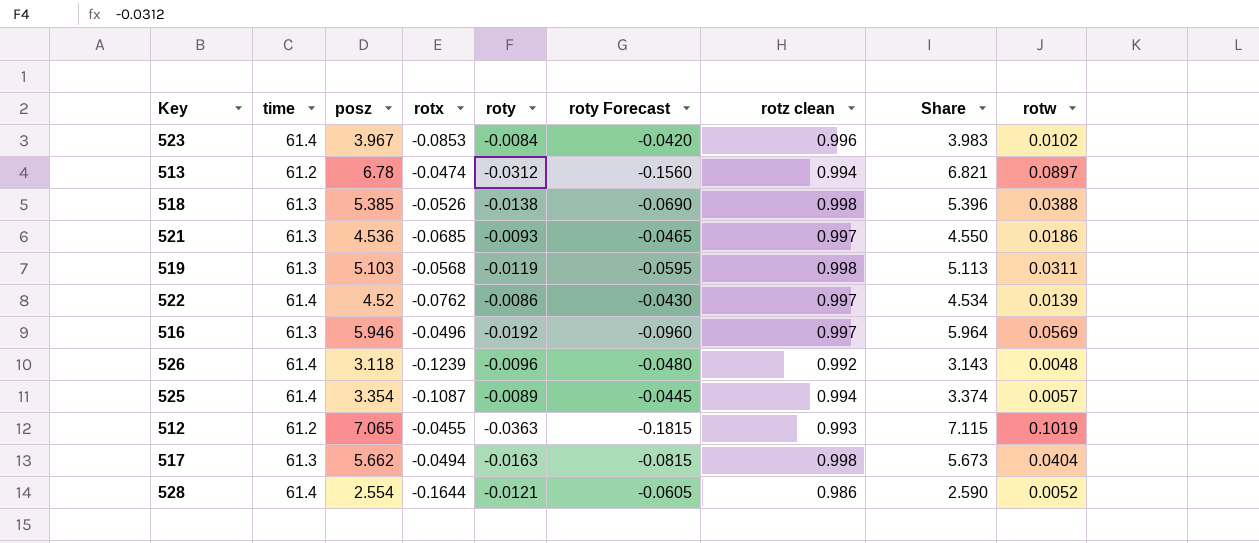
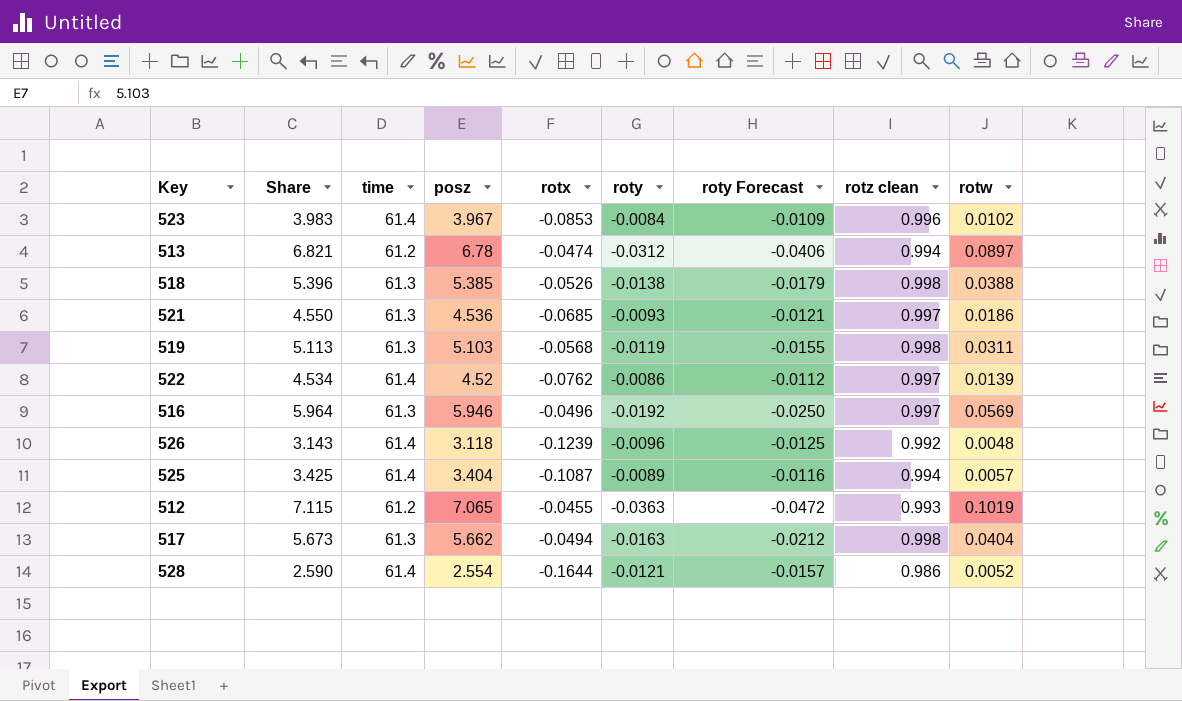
column Share | position: 8 -> 2
column roty Forecast | formula: [roty] * 5 -> [roty] * 1.3
525 | Share: 3.374 -> 3.425
525 | posz: 3.354 -> 3.404

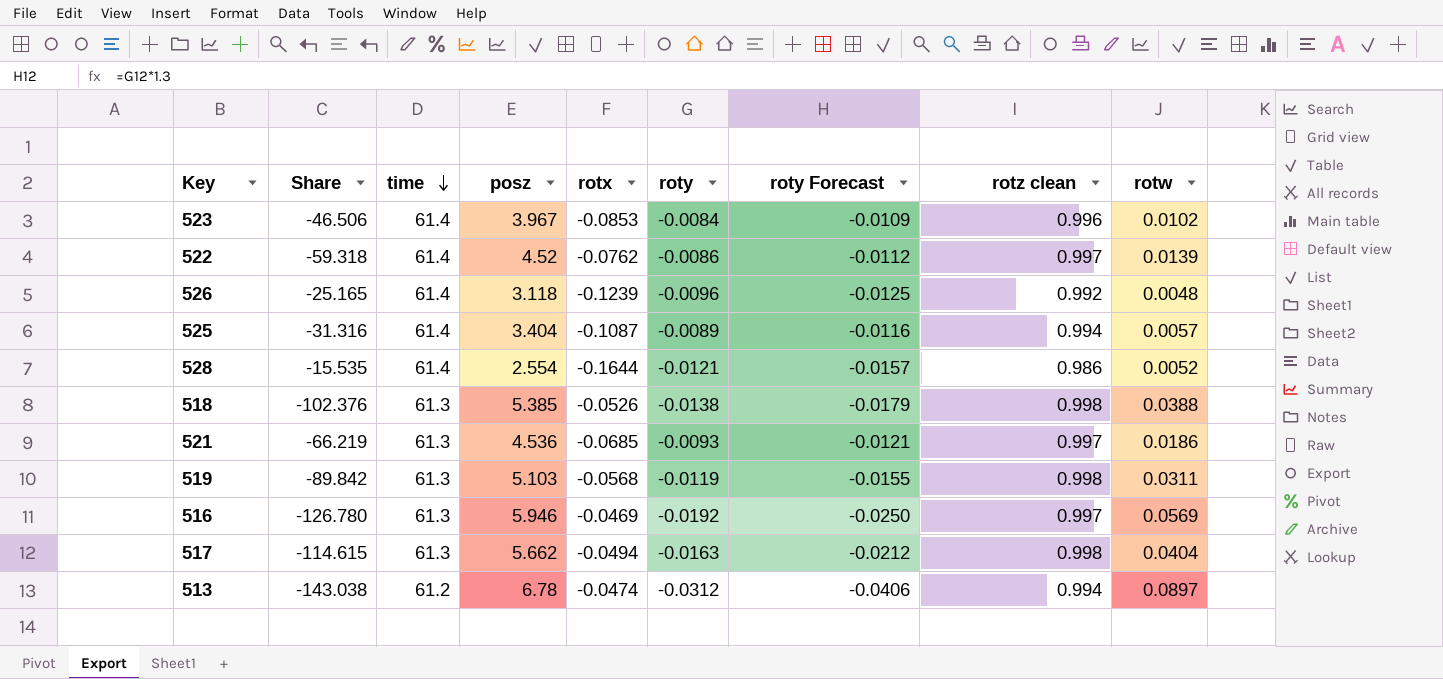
row order: none -> time descending
column Share | formula: [posz] / [rotz clean] -> [posz] / [rotx]
row 512: 7.115 | 61.2 | 7.065 | -0.0455 | -0.0363 | -0.0472 | 0.993 | 0.1019 -> none
516 | rotx: -0.0496 -> -0.0469

